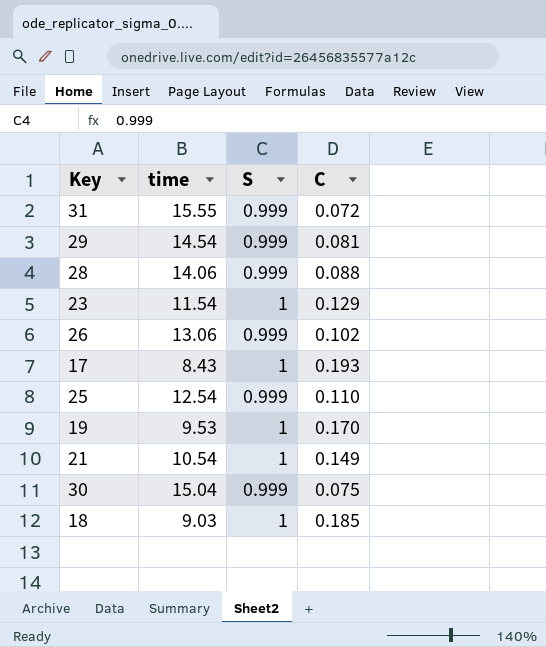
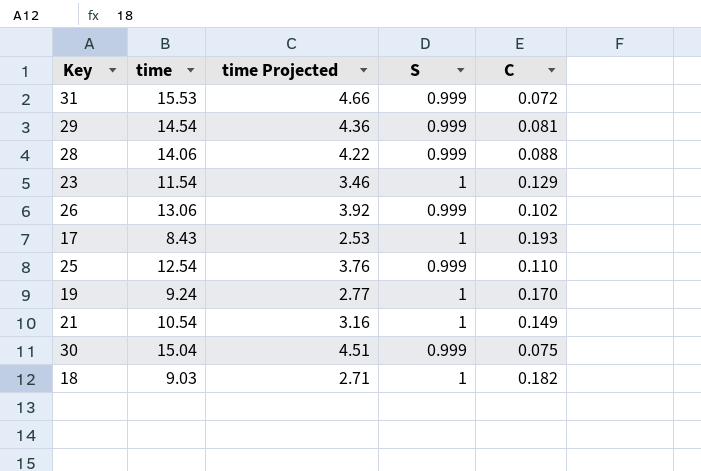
column time Projected | formula: none -> [time] * 0.3
31 | time: 15.55 -> 15.53
19 | time: 9.53 -> 9.24
18 | C: 0.185 -> 0.182

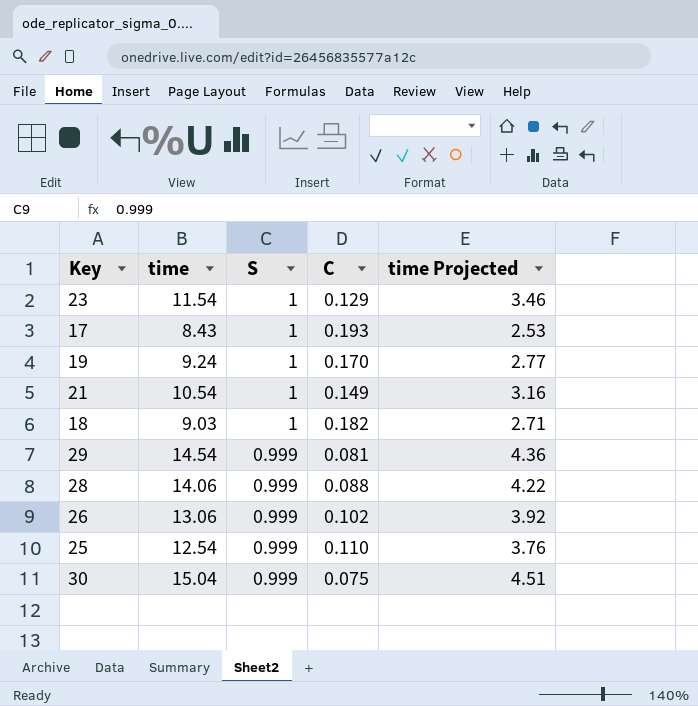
row order: none -> S descending
column time Projected | position: 3 -> 5
row 31: 15.53 | 4.66 | 0.999 | 0.072 -> none

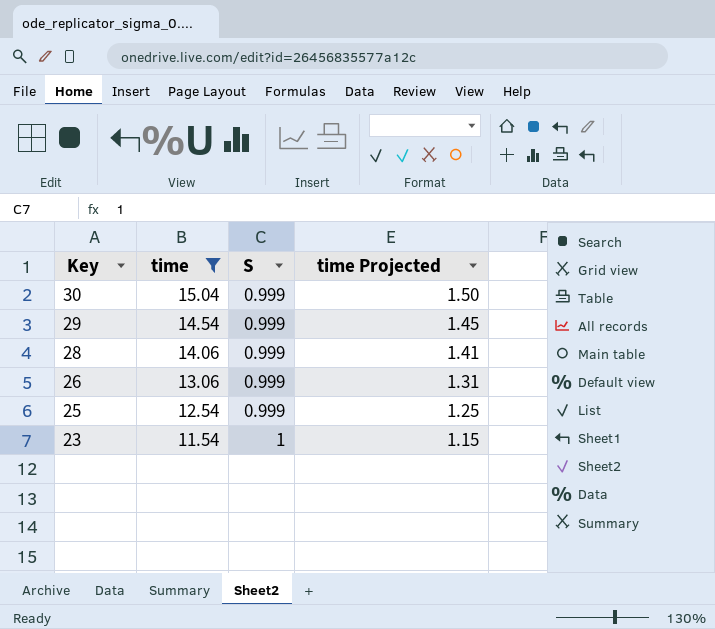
filter: none -> time >= 11.54
row order: S descending -> Key descending
column C | position: 4 -> none
column time Projected | formula: [time] * 0.3 -> [time] * 0.1

